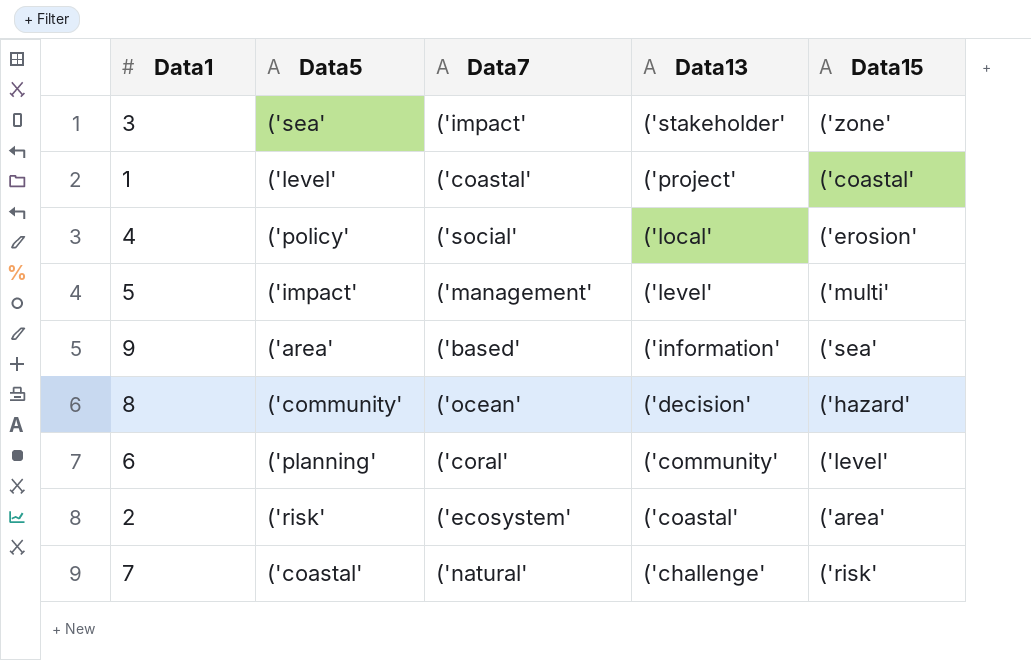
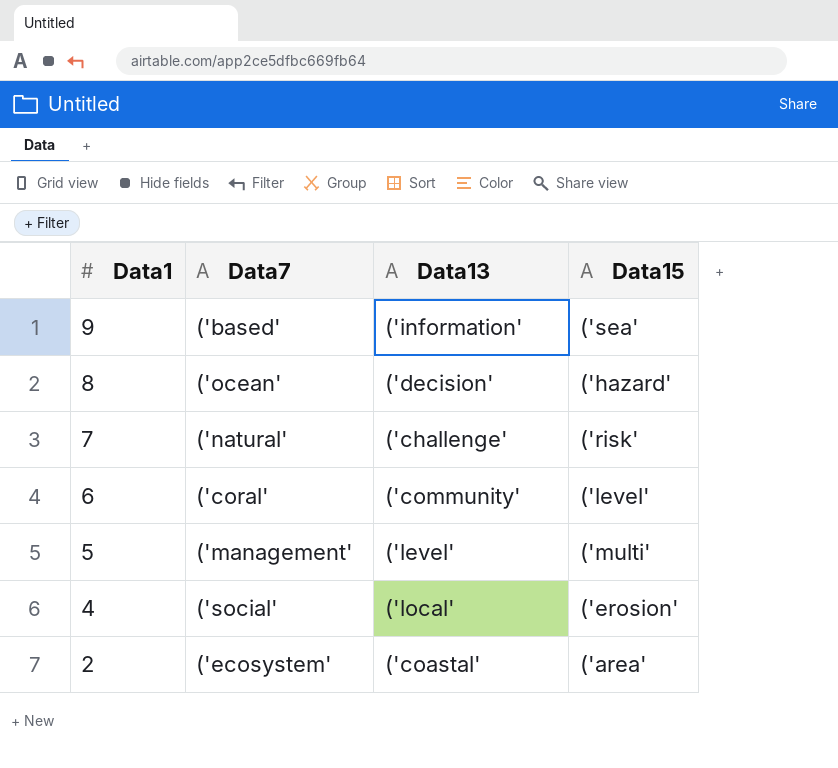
row order: Data13 descending -> Data1 descending
column Data5 | position: 2 -> none
row 3: ('sea' | ('impact' | ('stakeholder' | ('zone' -> none
row 1: ('level' | ('coastal' | ('project' | ('coastal' -> none

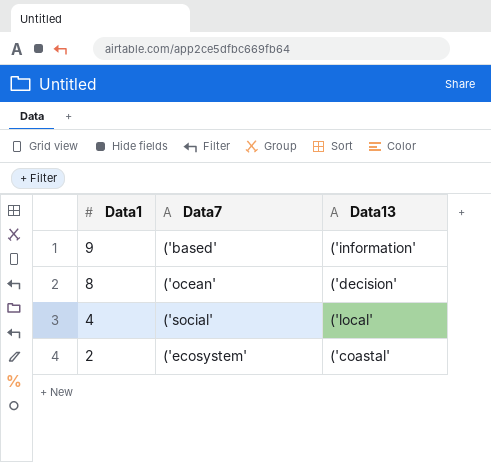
column Data15 | position: 4 -> none
row 7: ('natural' | ('challenge' | ('risk' -> none
row 6: ('coral' | ('community' | ('level' -> none
row 5: ('management' | ('level' | ('multi' -> none

